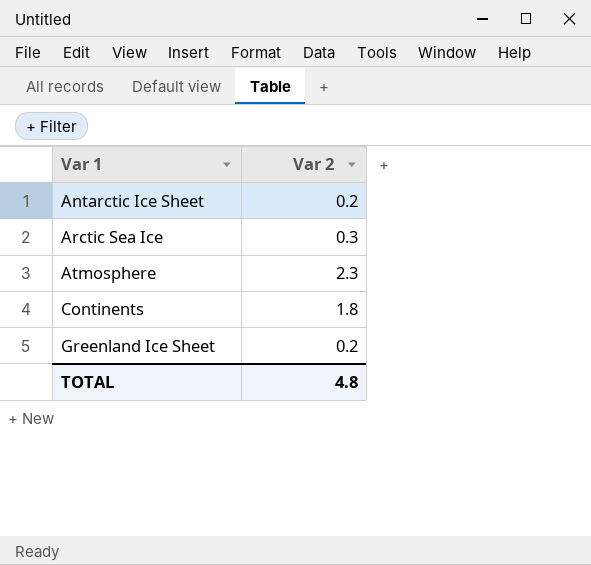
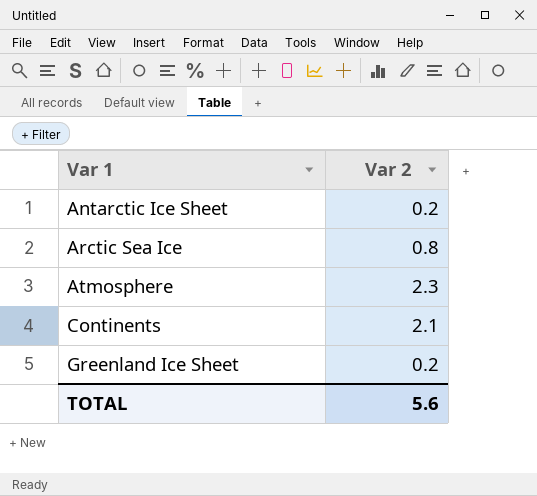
Arctic Sea Ice | Var 2: 0.3 -> 0.8
Continents | Var 2: 1.8 -> 2.1
TOTAL | Var 2: 4.8 -> 5.6

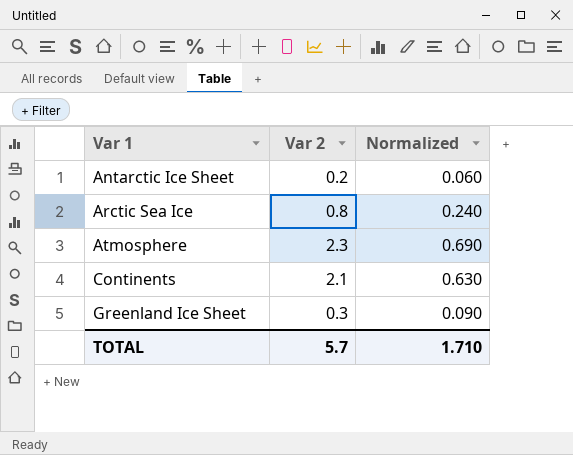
column Normalized | formula: none -> [Var 2] * 0.3
Greenland Ice Sheet | Var 2: 0.2 -> 0.3
TOTAL | Var 2: 5.6 -> 5.7

